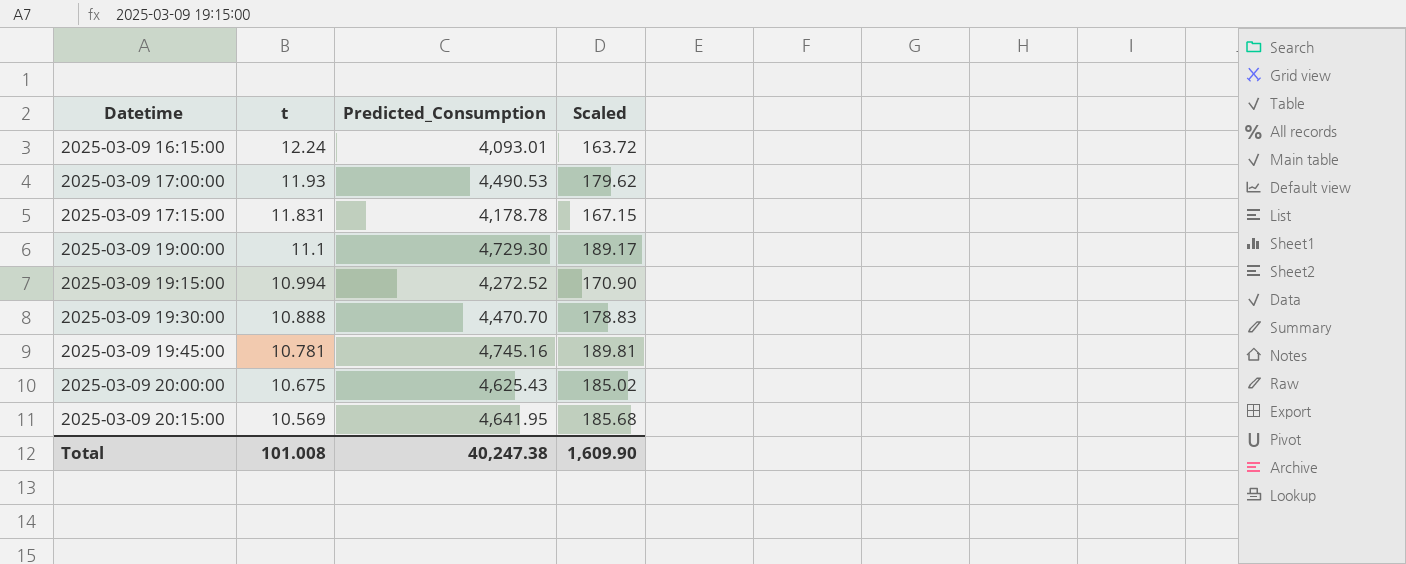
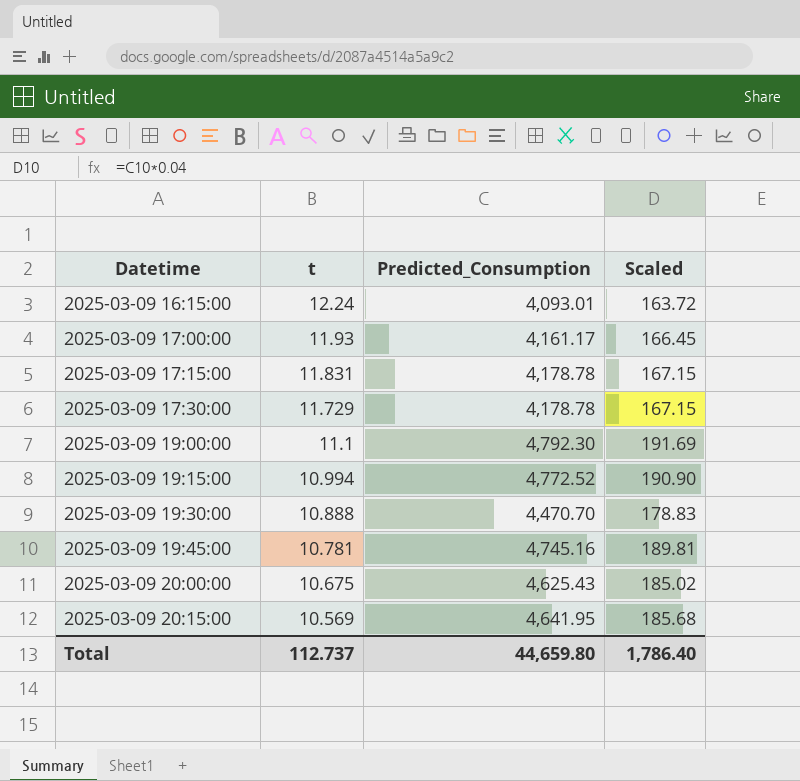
2025-03-09 17:00:00 | Predicted_Consumption: 4,490.53 -> 4,161.17
2025-03-09 17:00:00 | Scaled: 179.62 -> 166.45
row 2025-03-09 17:30:00: none -> 11.729 | 4,178.78 | 167.15
2025-03-09 19:00:00 | Predicted_Consumption: 4,729.30 -> 4,792.30
2025-03-09 19:00:00 | Scaled: 189.17 -> 191.69
2025-03-09 19:15:00 | Predicted_Consumption: 4,272.52 -> 4,772.52
2025-03-09 19:15:00 | Scaled: 170.90 -> 190.90
Total | t: 101.008 -> 112.737
Total | Predicted_Consumption: 40,247.38 -> 44,659.80
Total | Scaled: 1,609.90 -> 1,786.40

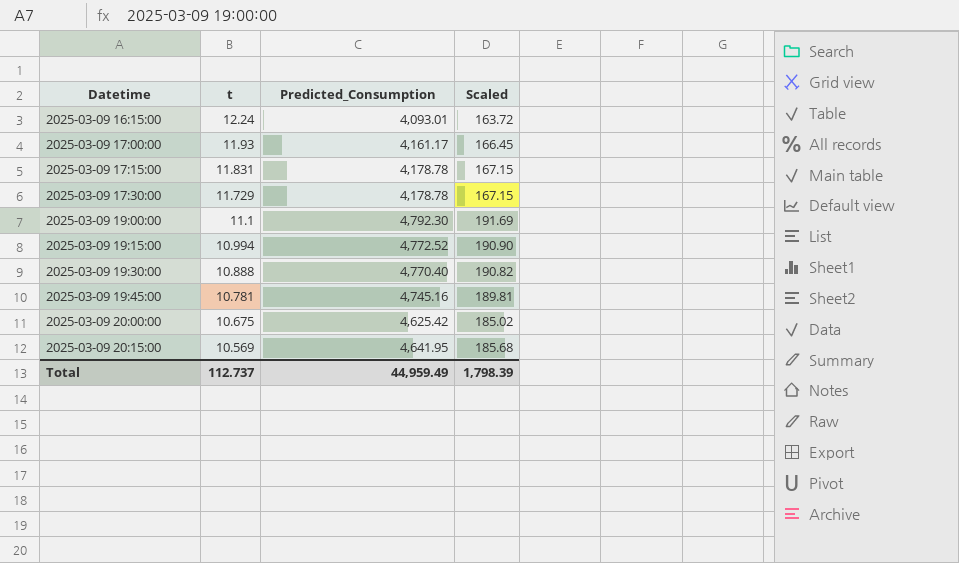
2025-03-09 19:30:00 | Predicted_Consumption: 4,470.70 -> 4,770.40
2025-03-09 19:30:00 | Scaled: 178.83 -> 190.82
2025-03-09 20:00:00 | Predicted_Consumption: 4,625.43 -> 4,625.42
Total | Predicted_Consumption: 44,659.80 -> 44,959.49
Total | Scaled: 1,786.40 -> 1,798.39

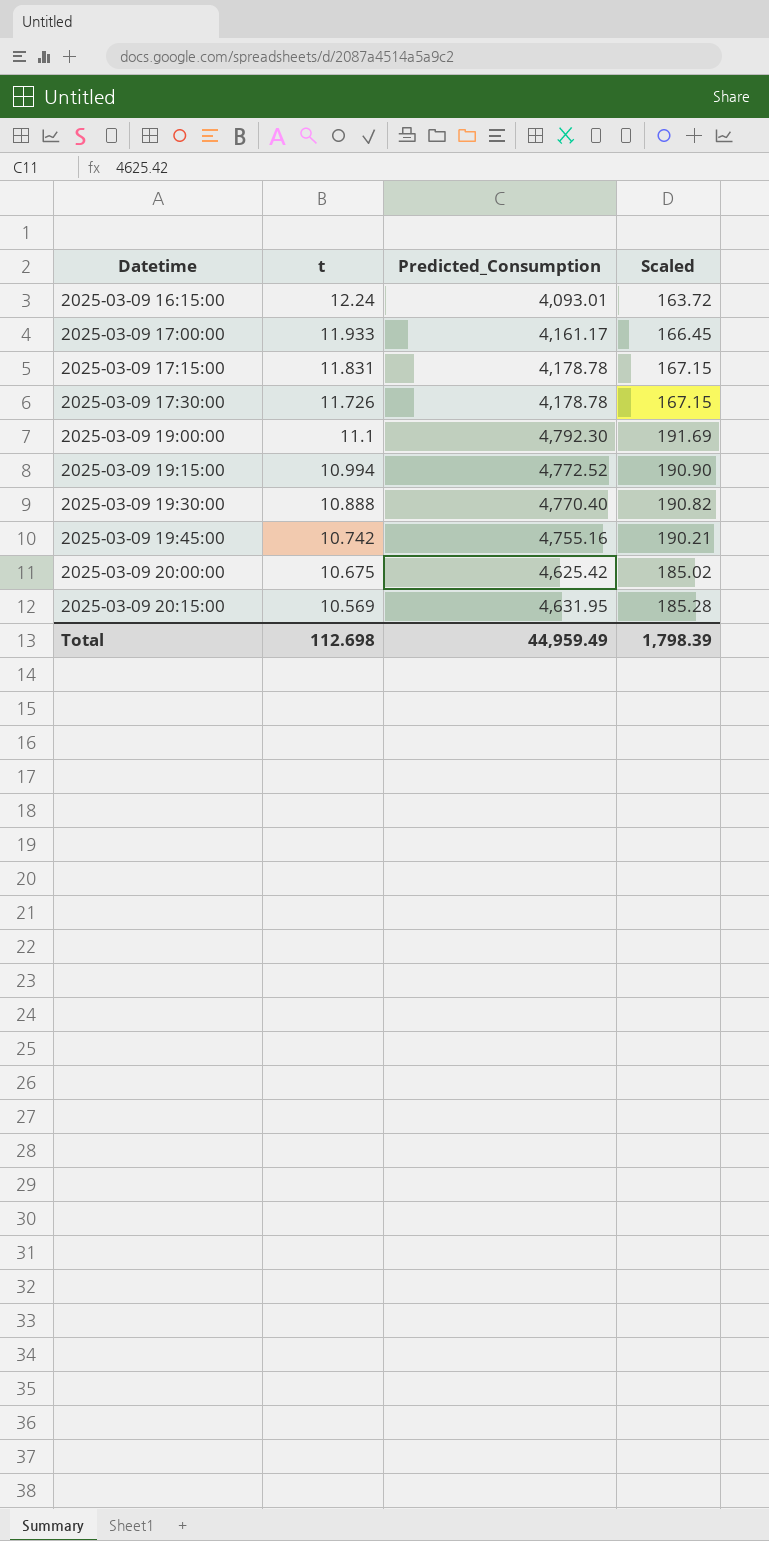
2025-03-09 17:00:00 | t: 11.93 -> 11.933
2025-03-09 17:30:00 | t: 11.729 -> 11.726
2025-03-09 19:45:00 | t: 10.781 -> 10.742
2025-03-09 19:45:00 | Predicted_Consumption: 4,745.16 -> 4,755.16
2025-03-09 19:45:00 | Scaled: 189.81 -> 190.21
2025-03-09 20:15:00 | Predicted_Consumption: 4,641.95 -> 4,631.95
2025-03-09 20:15:00 | Scaled: 185.68 -> 185.28
Total | t: 112.737 -> 112.698

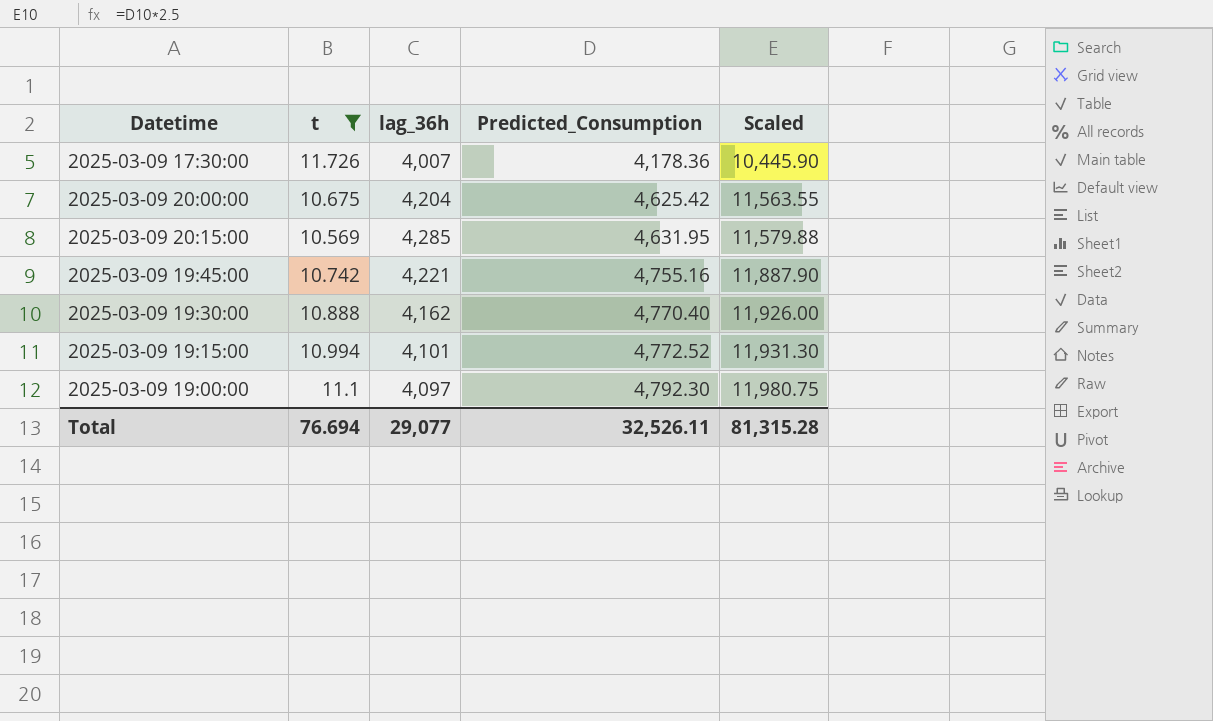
filter: none -> t <= 11.726
row order: Datetime ascending -> Predicted_Consumption ascending
column lag_36h | position: none -> 3
column Scaled | formula: [Predicted_Consumption] * 0.04 -> [Predicted_Consumption] * 2.5
2025-03-09 17:30:00 | Predicted_Consumption: 4,178.78 -> 4,178.36
Total | t: 112.698 -> 76.694
Total | Predicted_Consumption: 44,959.49 -> 32,526.11
Total | Scaled: 1,798.39 -> 81,315.28

